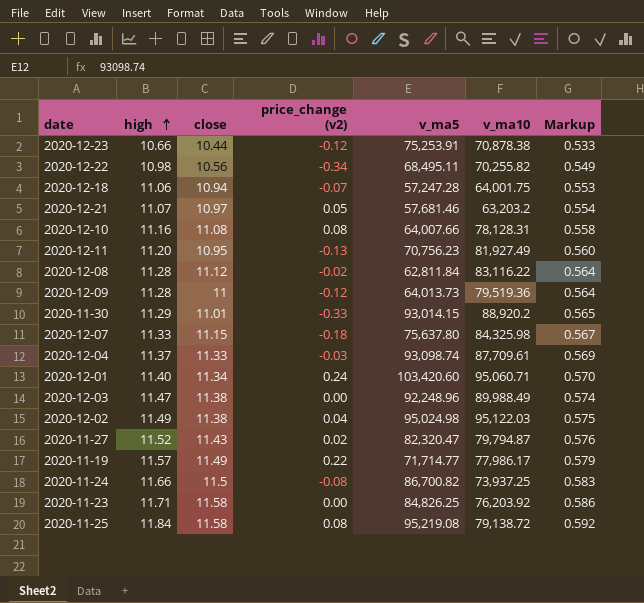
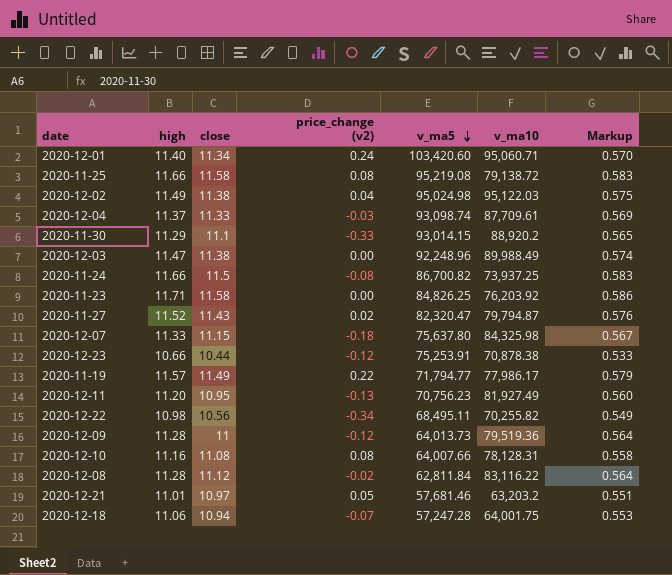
row order: high ascending -> v_ma5 descending
2020-11-25 | high: 11.84 -> 11.66
2020-11-25 | Markup: 0.592 -> 0.583
2020-11-30 | close: 11.01 -> 11.1
2020-11-19 | v_ma5: 71,714.77 -> 71,794.77
2020-12-21 | high: 11.07 -> 11.01
2020-12-21 | Markup: 0.554 -> 0.551

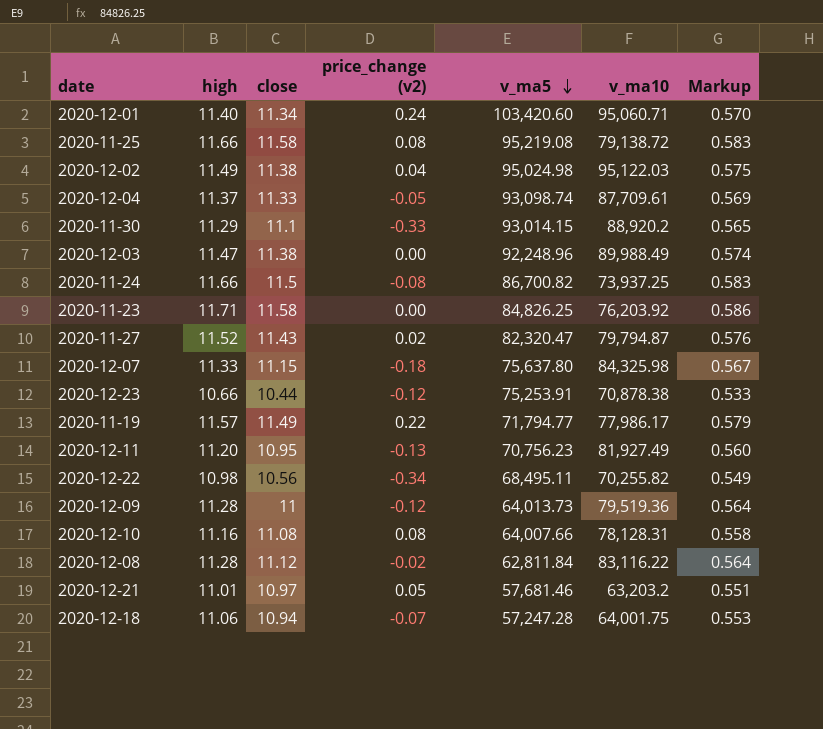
2020-12-04 | price_change (v2): -0.03 -> -0.05

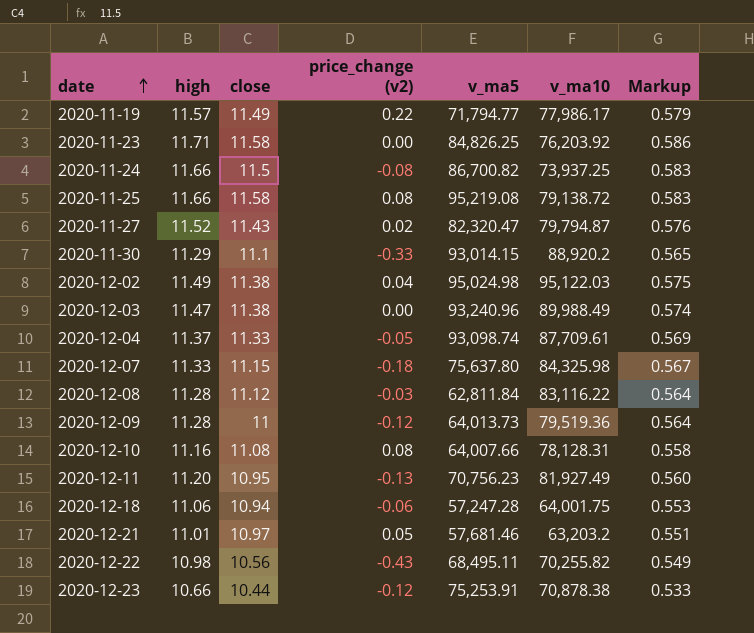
row order: v_ma5 descending -> date ascending
row 2020-12-01: 11.40 | 11.34 | 0.24 | 103,420.60 | 95,060.71 | 0.570 -> none
2020-12-03 | v_ma5: 92,248.96 -> 93,240.96
2020-12-08 | price_change (v2): -0.02 -> -0.03
2020-12-18 | price_change (v2): -0.07 -> -0.06
2020-12-22 | price_change (v2): -0.34 -> -0.43

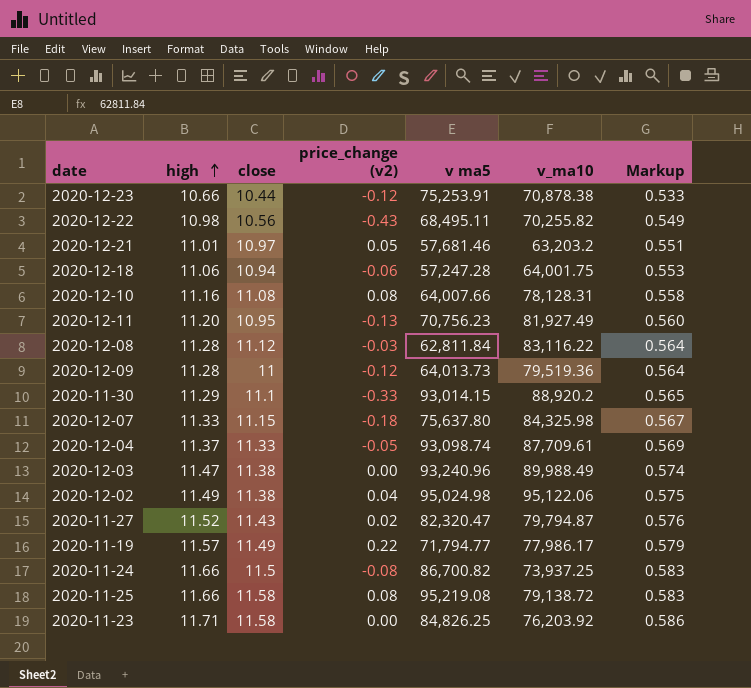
row order: date ascending -> high ascending
column name: v_ma5 -> v ma5
2020-12-02 | v_ma10: 95,122.03 -> 95,122.06

